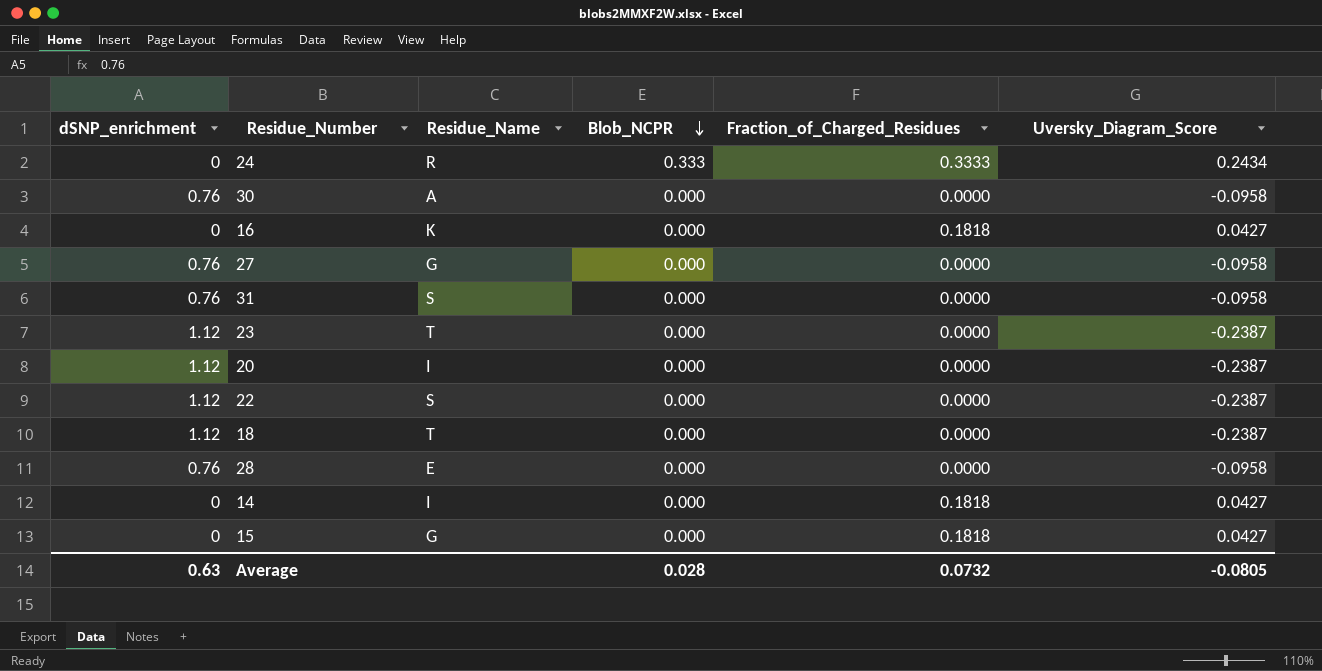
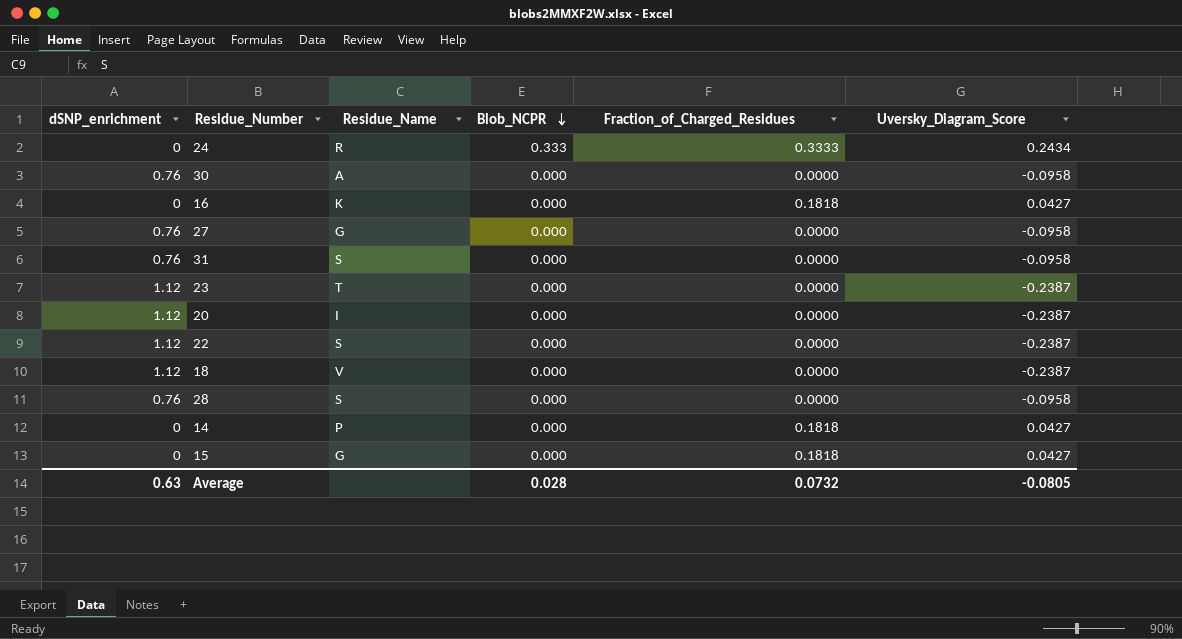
18 | Residue_Name: T -> V
28 | Residue_Name: E -> S
14 | Residue_Name: I -> P

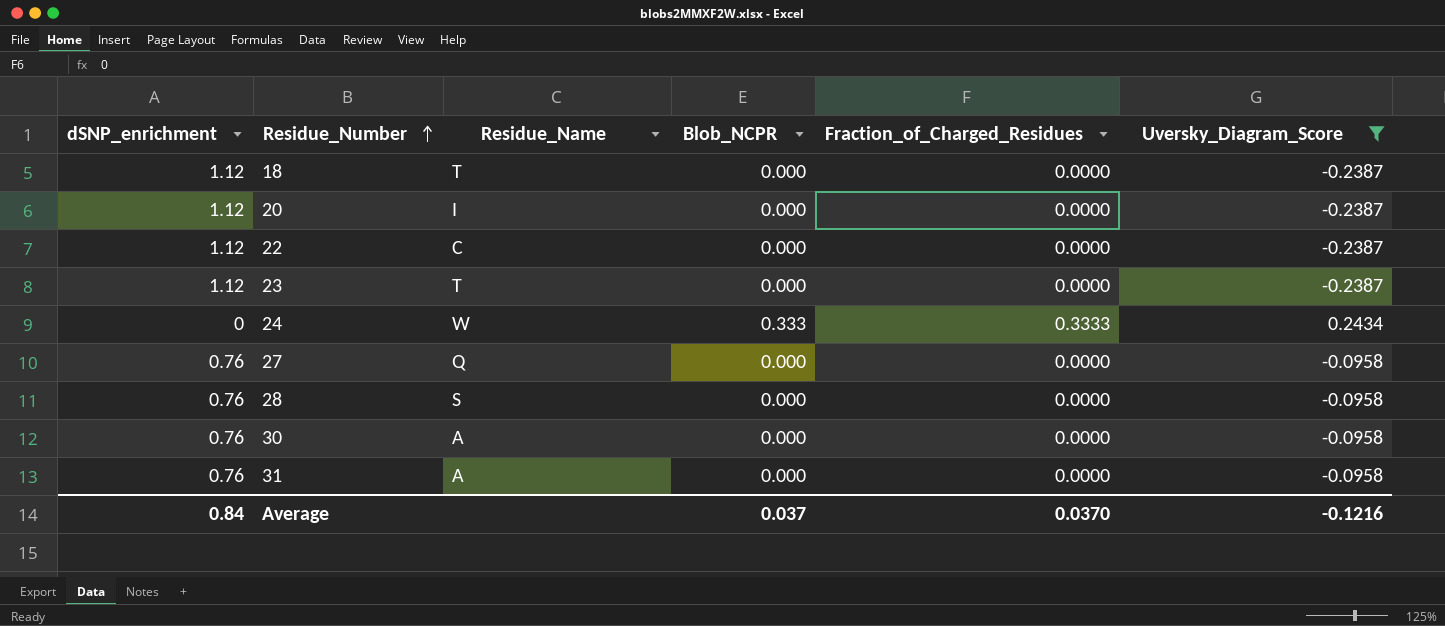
filter: none -> Uversky_Diagram_Score != 0.0427
row order: Blob_NCPR descending -> Residue_Number ascending
18 | Residue_Name: V -> T
22 | Residue_Name: S -> C
24 | Residue_Name: R -> W
27 | Residue_Name: G -> Q
31 | Residue_Name: S -> A
Average | dSNP_enrichment: 0.63 -> 0.84
Average | Blob_NCPR: 0.028 -> 0.037
Average | Fraction_of_Charged_Residues: 0.0732 -> 0.0370
Average | Uversky_Diagram_Score: -0.0805 -> -0.1216

